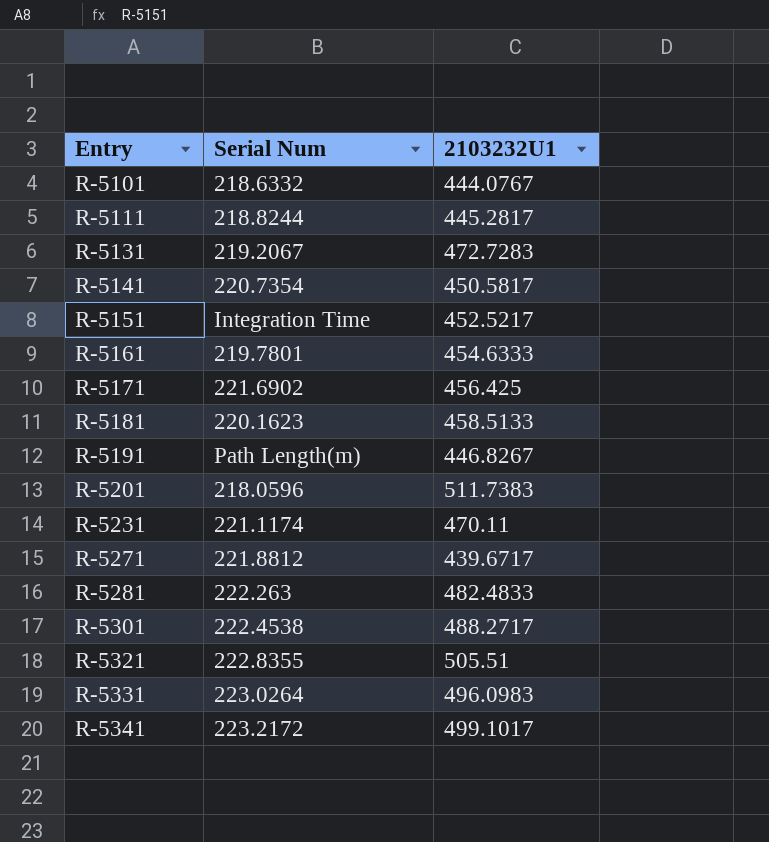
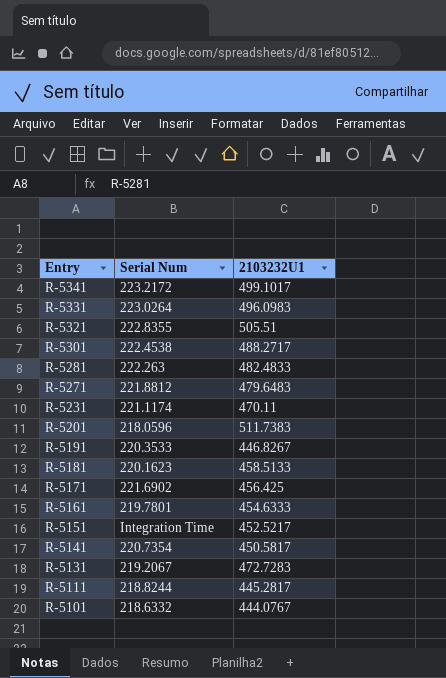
row order: Entry ascending -> Entry descending
R-5271 | 2103232U1: 439.6717 -> 479.6483
R-5191 | Serial Num: Path Length(m) -> 220.3533

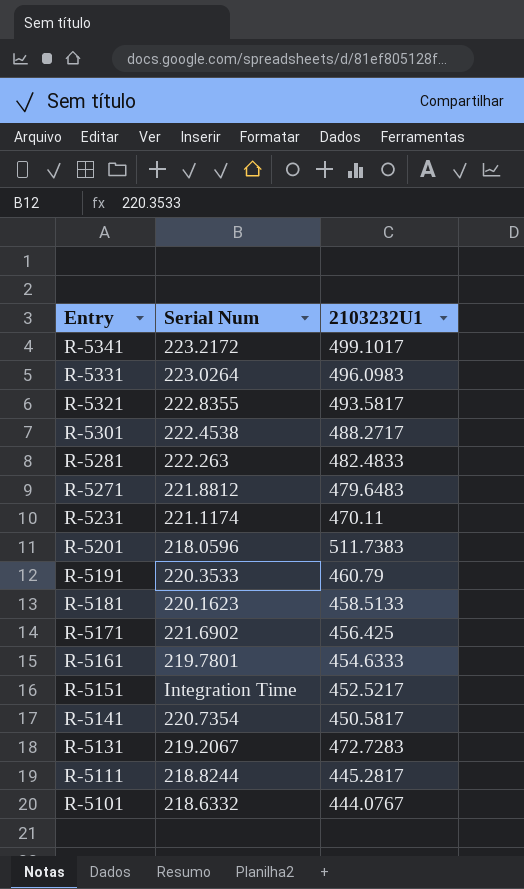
R-5321 | 2103232U1: 505.51 -> 493.5817
R-5191 | 2103232U1: 446.8267 -> 460.79

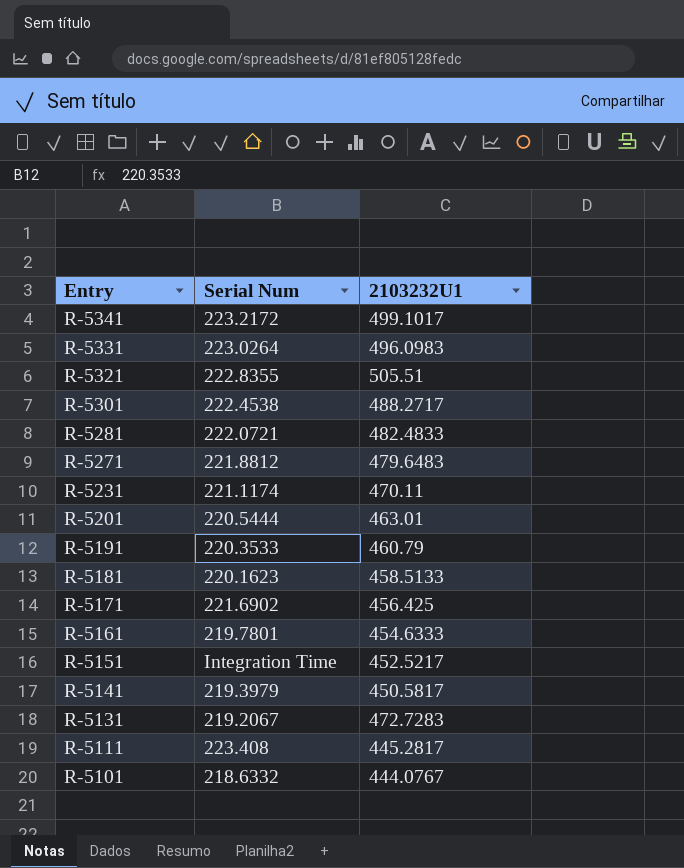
R-5321 | 2103232U1: 493.5817 -> 505.51
R-5281 | Serial Num: 222.263 -> 222.0721
R-5201 | Serial Num: 218.0596 -> 220.5444
R-5201 | 2103232U1: 511.7383 -> 463.01
R-5141 | Serial Num: 220.7354 -> 219.3979
R-5111 | Serial Num: 218.8244 -> 223.408

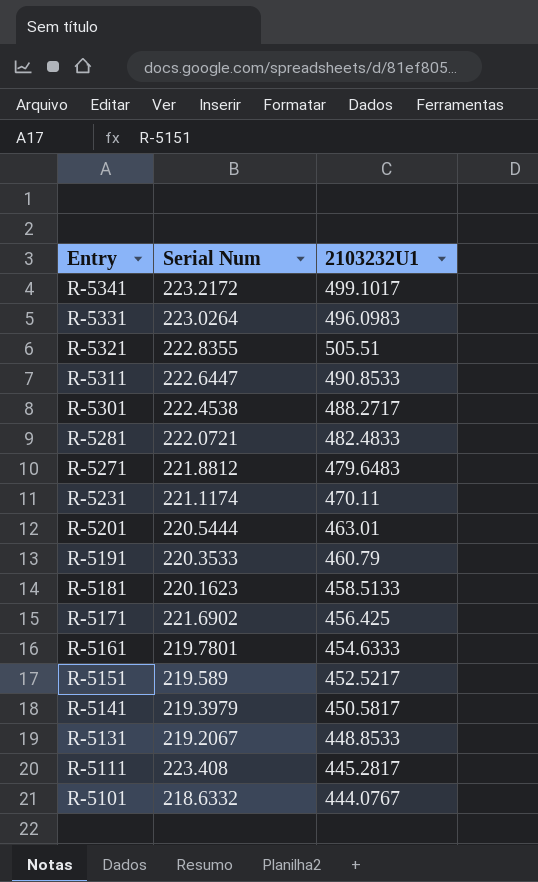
row R-5311: none -> 222.6447 | 490.8533
R-5151 | Serial Num: Integration Time -> 219.589
R-5131 | 2103232U1: 472.7283 -> 448.8533

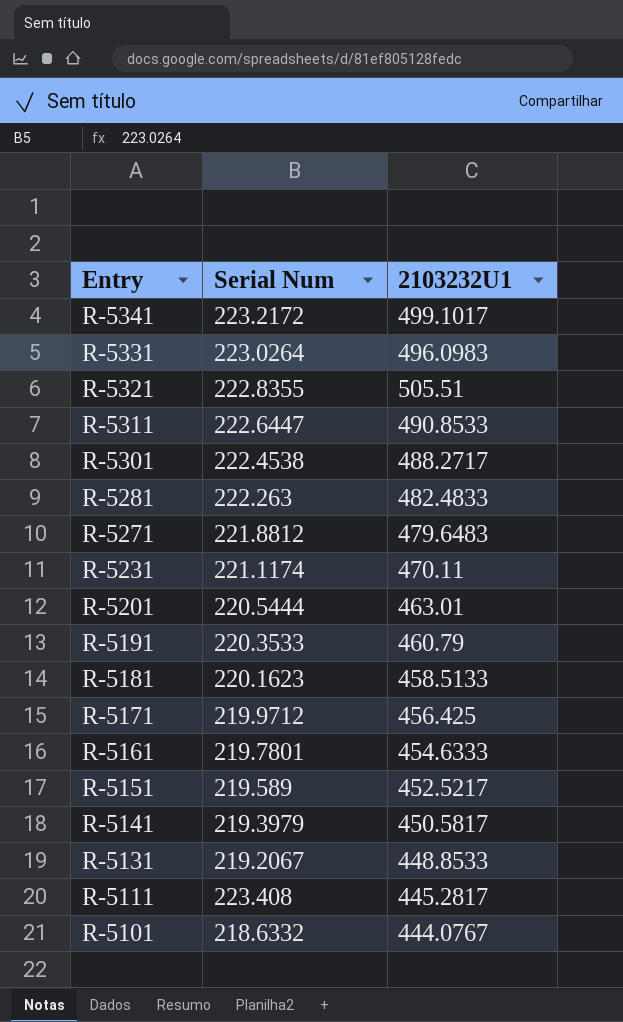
R-5281 | Serial Num: 222.0721 -> 222.263
R-5171 | Serial Num: 221.6902 -> 219.9712

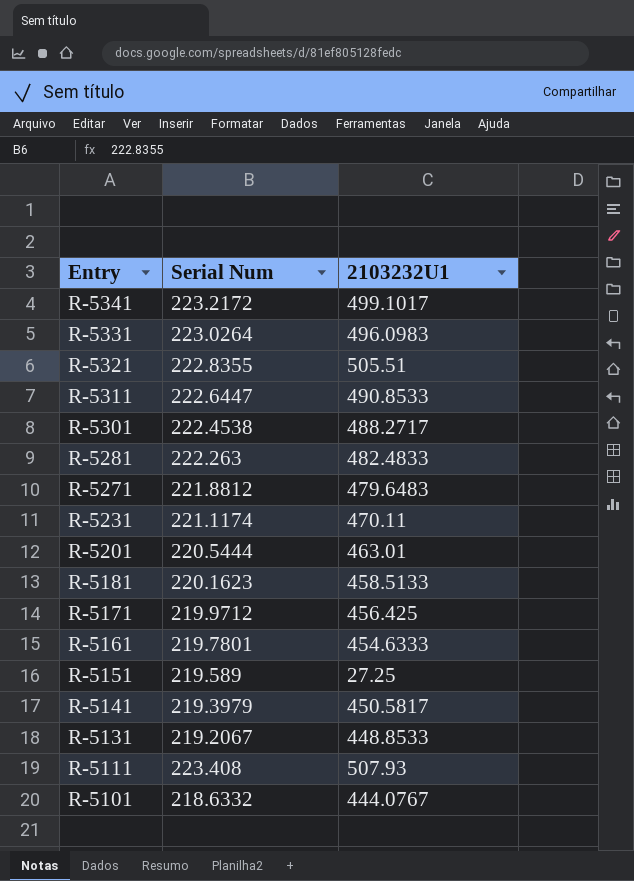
row R-5191: 220.3533 | 460.79 -> none
R-5151 | 2103232U1: 452.5217 -> 27.25
R-5111 | 2103232U1: 445.2817 -> 507.93

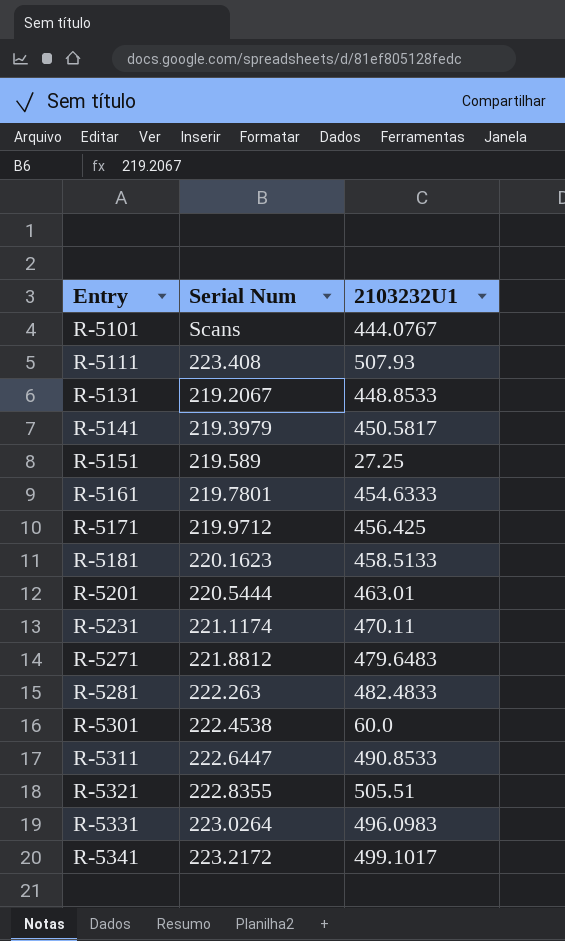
row order: Entry descending -> Entry ascending
R-5101 | Serial Num: 218.6332 -> Scans
R-5301 | 2103232U1: 488.2717 -> 60.0

